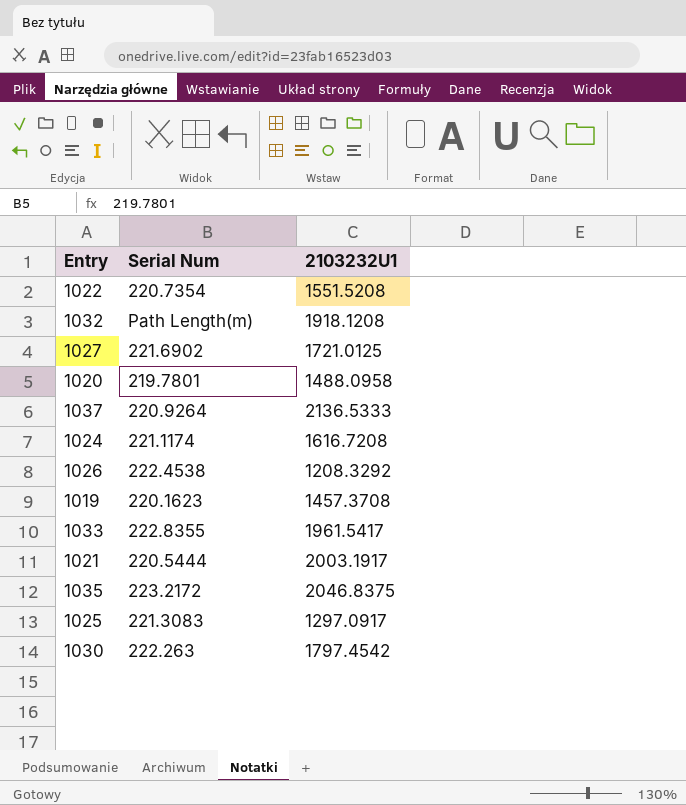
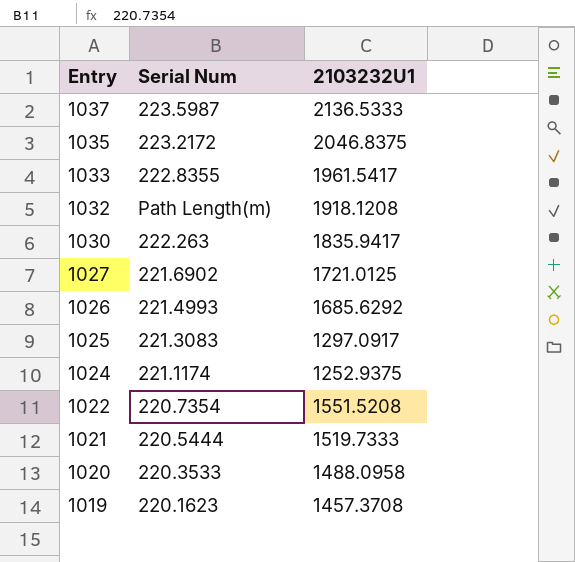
row order: none -> Entry descending
1037 | Serial Num: 220.9264 -> 223.5987
1030 | 2103232U1: 1797.4542 -> 1835.9417
1026 | Serial Num: 222.4538 -> 221.4993
1026 | 2103232U1: 1208.3292 -> 1685.6292
1024 | 2103232U1: 1616.7208 -> 1252.9375
1021 | 2103232U1: 2003.1917 -> 1519.7333
1020 | Serial Num: 219.7801 -> 220.3533

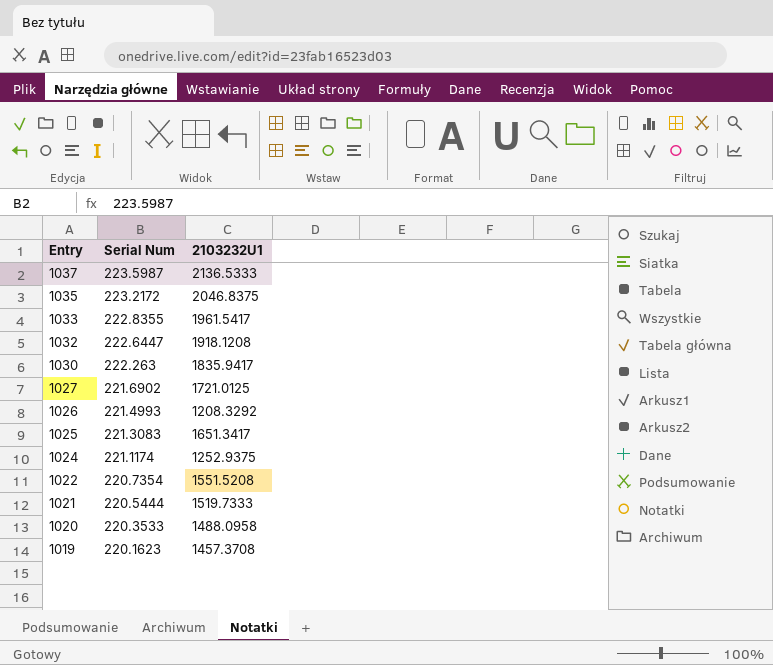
1032 | Serial Num: Path Length(m) -> 222.6447
1026 | 2103232U1: 1685.6292 -> 1208.3292
1025 | 2103232U1: 1297.0917 -> 1651.3417

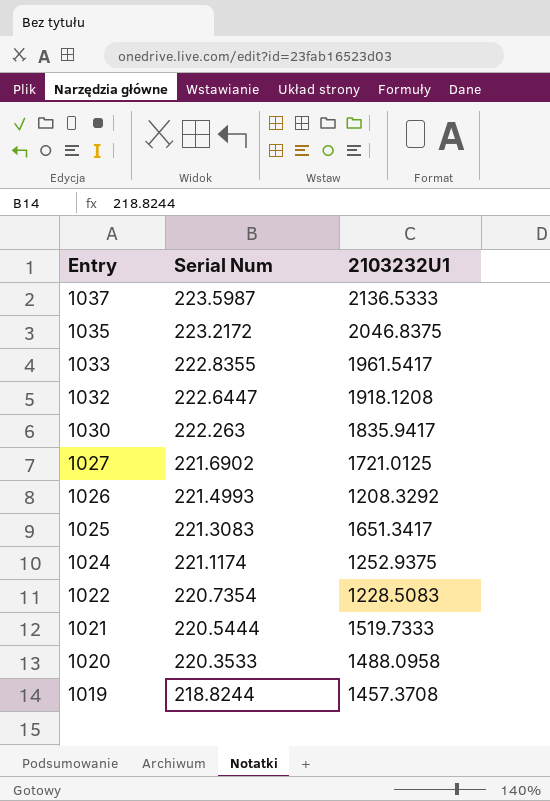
1022 | 2103232U1: 1551.5208 -> 1228.5083
1019 | Serial Num: 220.1623 -> 218.8244

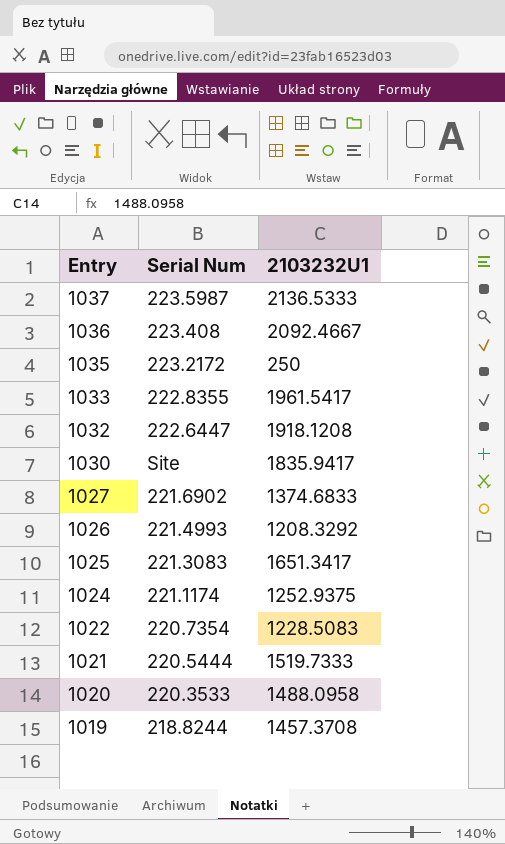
row 1036: none -> 223.408 | 2092.4667
1035 | 2103232U1: 2046.8375 -> 250
1030 | Serial Num: 222.263 -> Site
1027 | 2103232U1: 1721.0125 -> 1374.6833

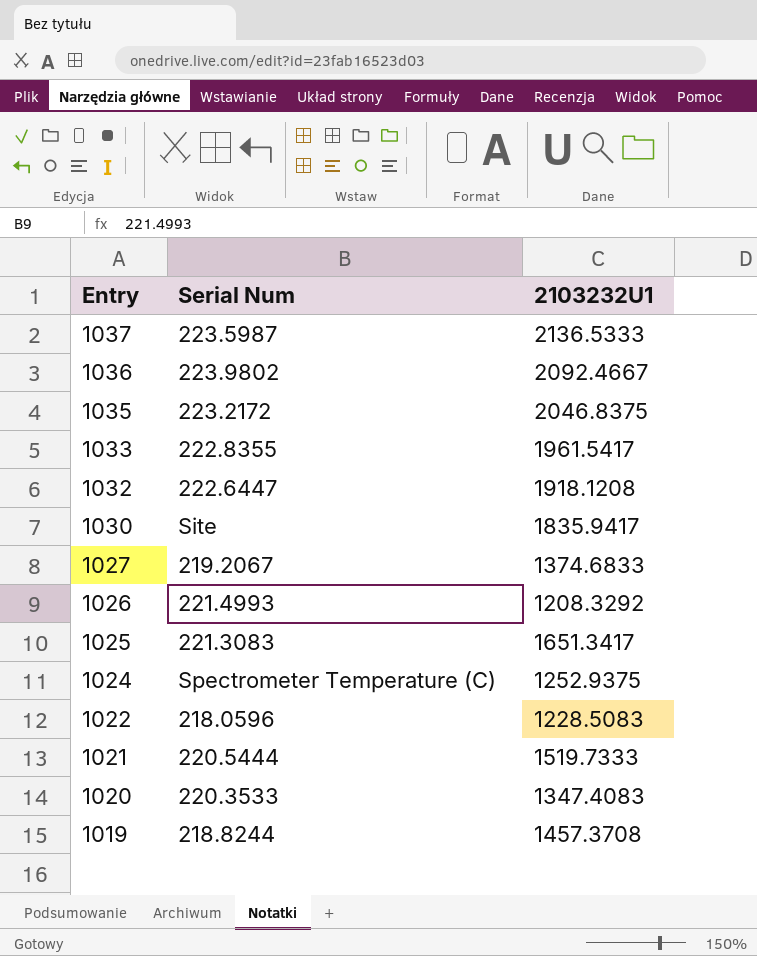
1036 | Serial Num: 223.408 -> 223.9802
1035 | 2103232U1: 250 -> 2046.8375
1027 | Serial Num: 221.6902 -> 219.2067
1024 | Serial Num: 221.1174 -> Spectrometer Temperature (C)
1022 | Serial Num: 220.7354 -> 218.0596
1020 | 2103232U1: 1488.0958 -> 1347.4083

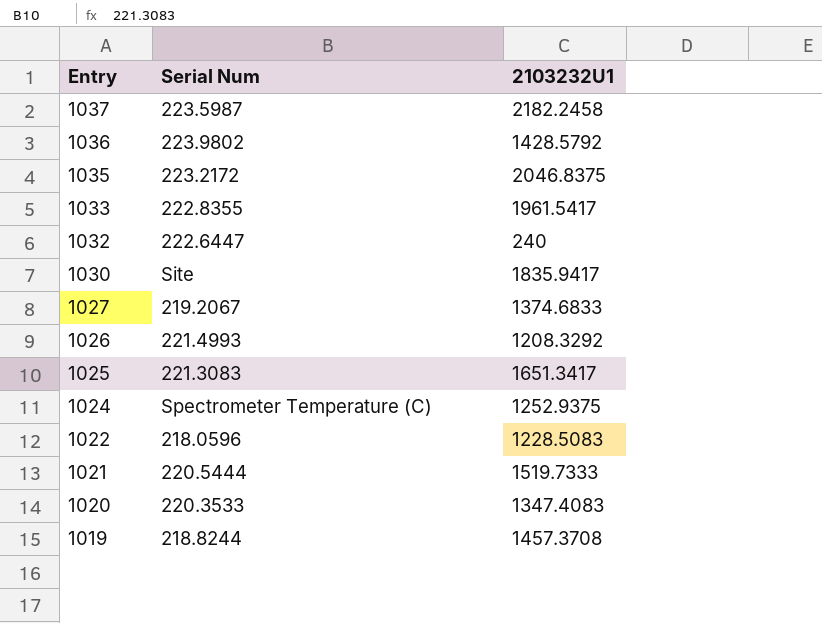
1037 | 2103232U1: 2136.5333 -> 2182.2458
1036 | 2103232U1: 2092.4667 -> 1428.5792
1032 | 2103232U1: 1918.1208 -> 240

